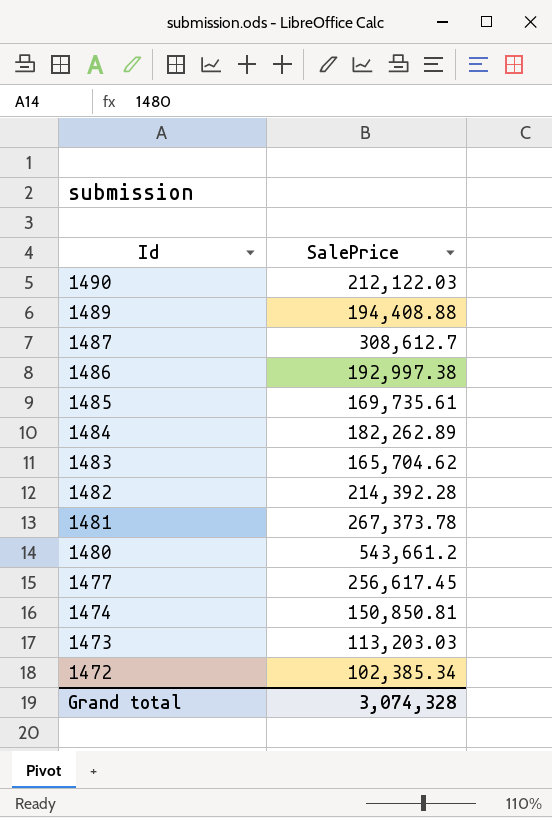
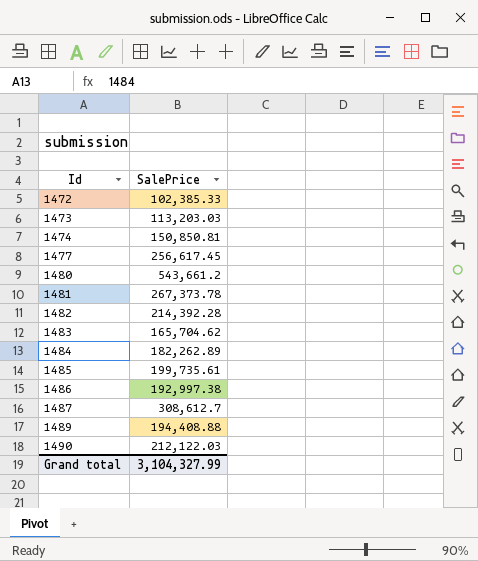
row order: Id descending -> Id ascending
1472 | SalePrice: 102,385.34 -> 102,385.33
1485 | SalePrice: 169,735.61 -> 199,735.61
Grand total | SalePrice: 3,074,328 -> 3,104,327.99

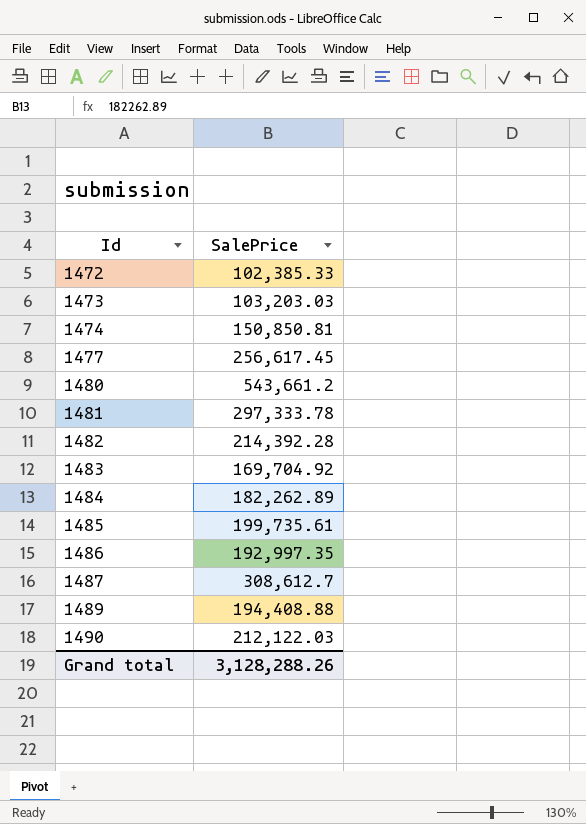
1473 | SalePrice: 113,203.03 -> 103,203.03
1481 | SalePrice: 267,373.78 -> 297,333.78
1483 | SalePrice: 165,704.62 -> 169,704.92
1486 | SalePrice: 192,997.38 -> 192,997.35
Grand total | SalePrice: 3,104,327.99 -> 3,128,288.26

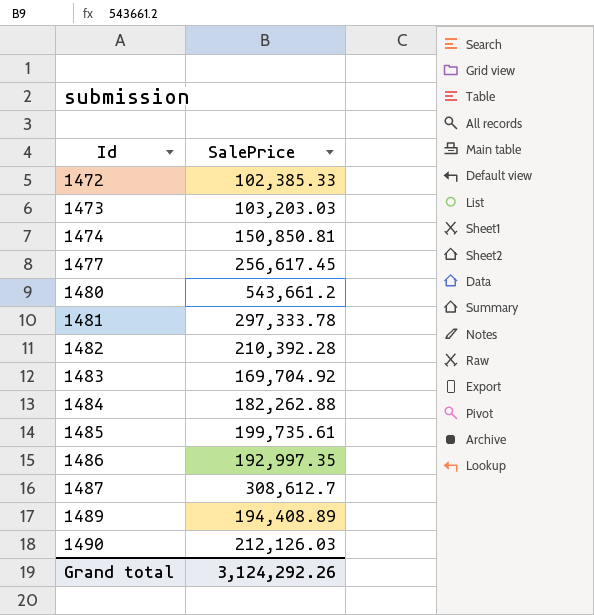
1482 | SalePrice: 214,392.28 -> 210,392.28
1484 | SalePrice: 182,262.89 -> 182,262.88
1489 | SalePrice: 194,408.88 -> 194,408.89
1490 | SalePrice: 212,122.03 -> 212,126.03
Grand total | SalePrice: 3,128,288.26 -> 3,124,292.26

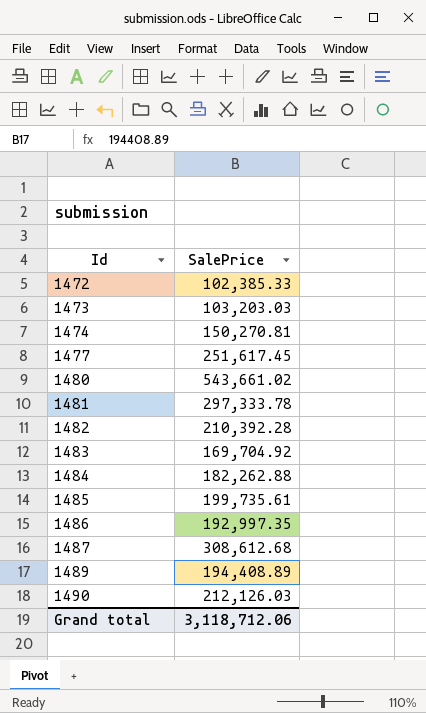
1474 | SalePrice: 150,850.81 -> 150,270.81
1477 | SalePrice: 256,617.45 -> 251,617.45
1480 | SalePrice: 543,661.2 -> 543,661.02
1487 | SalePrice: 308,612.7 -> 308,612.68
Grand total | SalePrice: 3,124,292.26 -> 3,118,712.06

